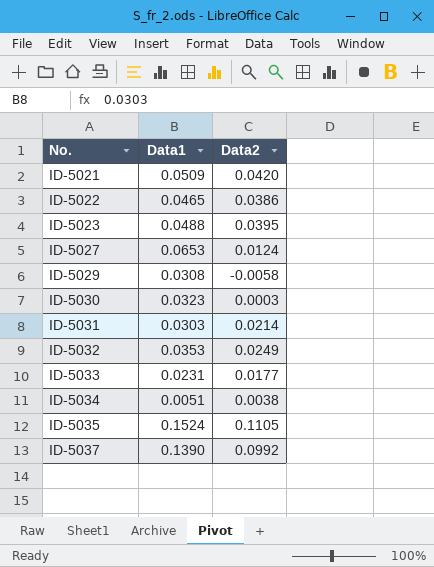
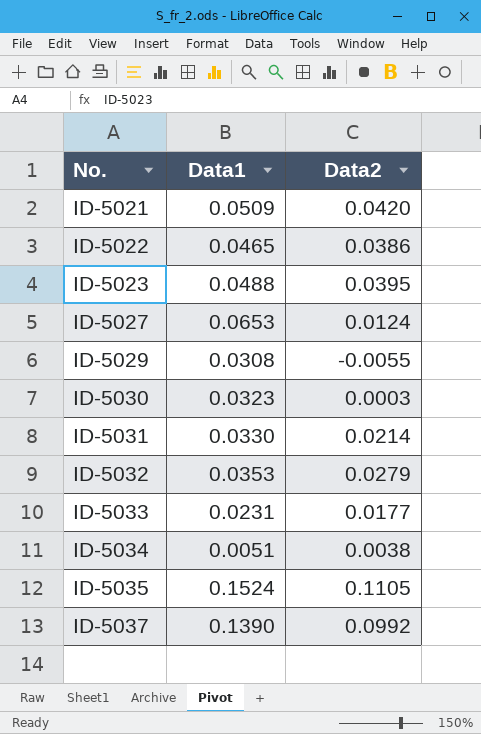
ID-5029 | Data2: -0.0058 -> -0.0055
ID-5031 | Data1: 0.0303 -> 0.0330
ID-5032 | Data2: 0.0249 -> 0.0279

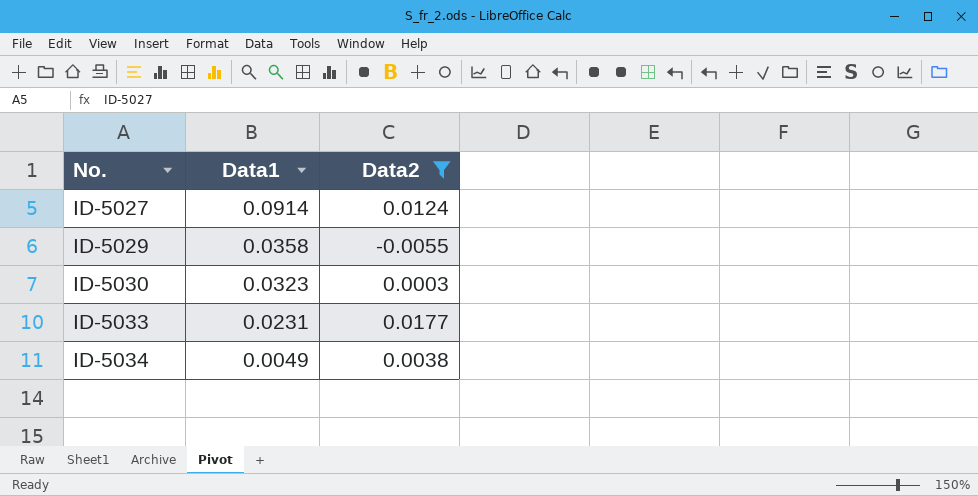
filter: none -> Data2 <= 0.0177
ID-5027 | Data1: 0.0653 -> 0.0914
ID-5029 | Data1: 0.0308 -> 0.0358
ID-5034 | Data1: 0.0051 -> 0.0049

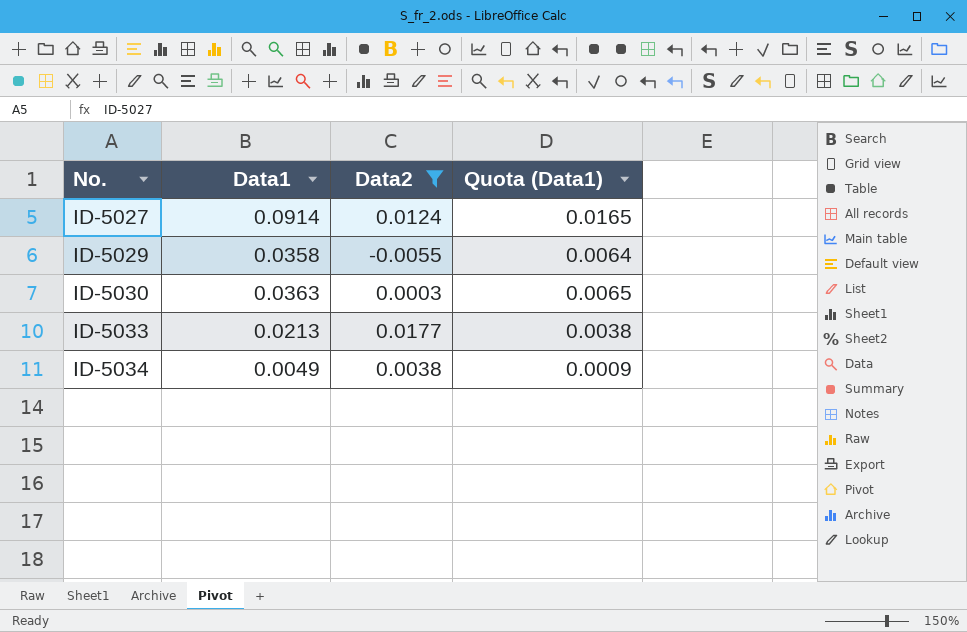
column Quota (Data1) | formula: none -> [Data1] * 0.18
ID-5030 | Data1: 0.0323 -> 0.0363
ID-5033 | Data1: 0.0231 -> 0.0213

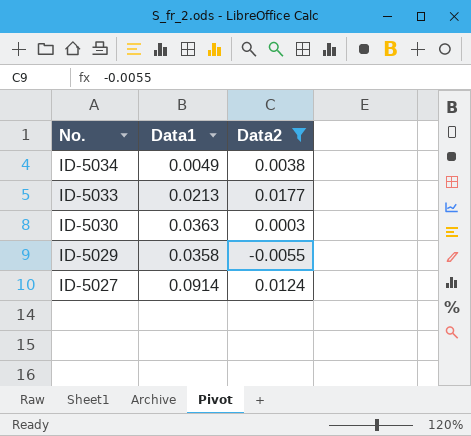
row order: No. ascending -> No. descending
column Quota (Data1) | formula: [Data1] * 0.18 -> none

